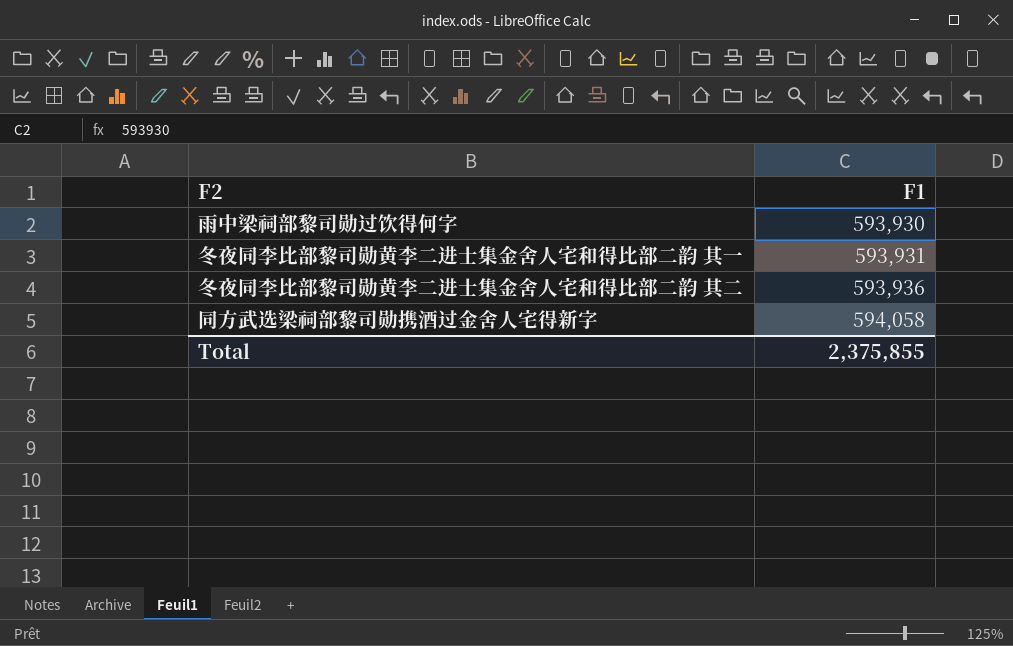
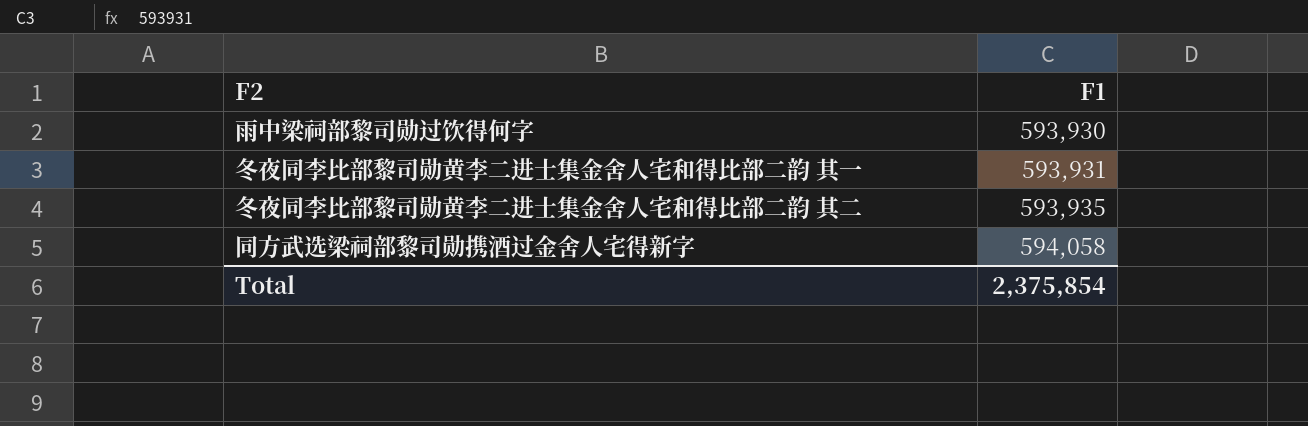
冬夜同李比部黎司勋黄李二进士集金舍人宅和得比部二韵 其二 | F1: 593,936 -> 593,935
Total | F1: 2,375,855 -> 2,375,854

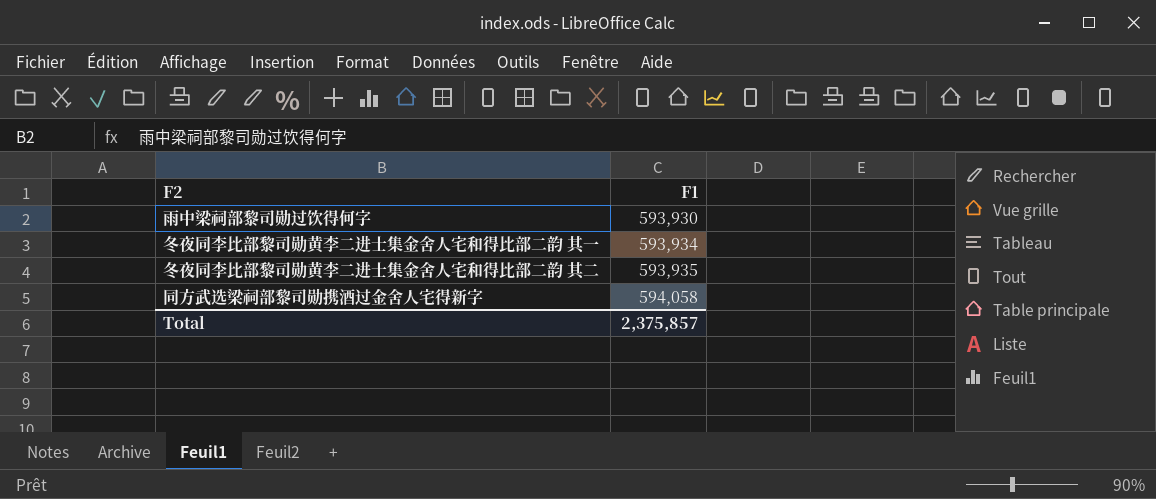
冬夜同李比部黎司勋黄李二进士集金舍人宅和得比部二韵 其一 | F1: 593,931 -> 593,934
Total | F1: 2,375,854 -> 2,375,857

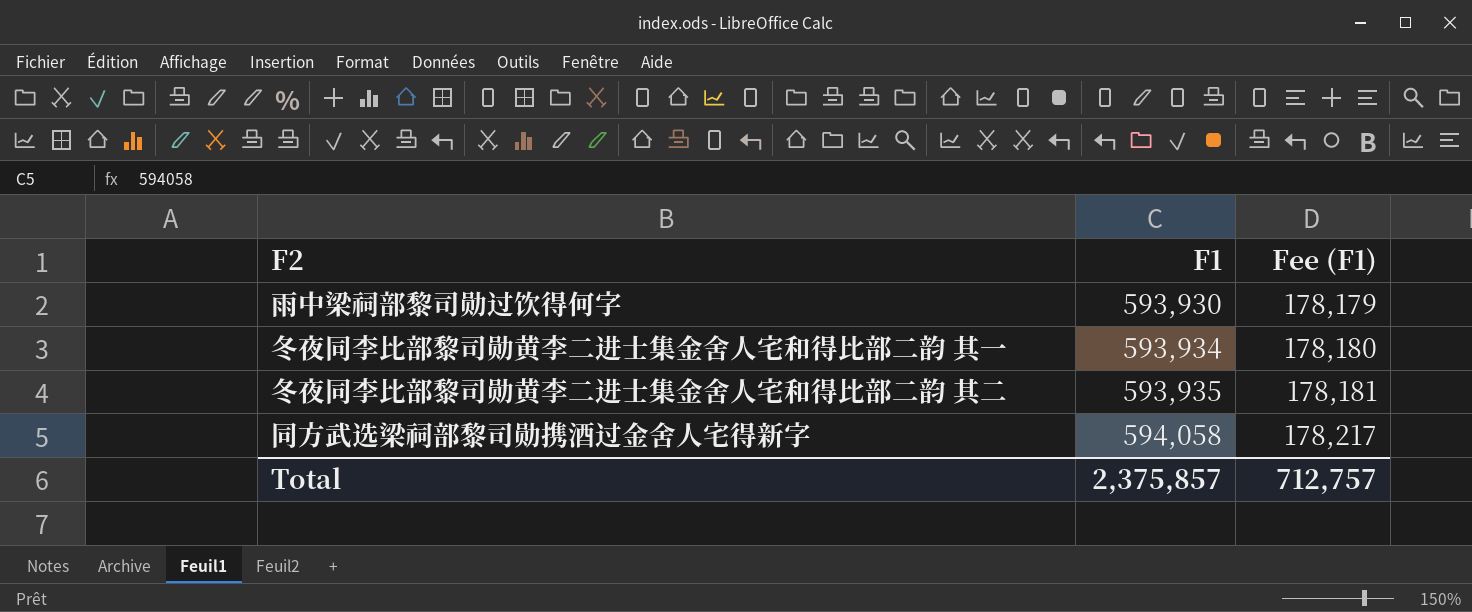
column Fee (F1) | formula: none -> [F1] * 0.3

